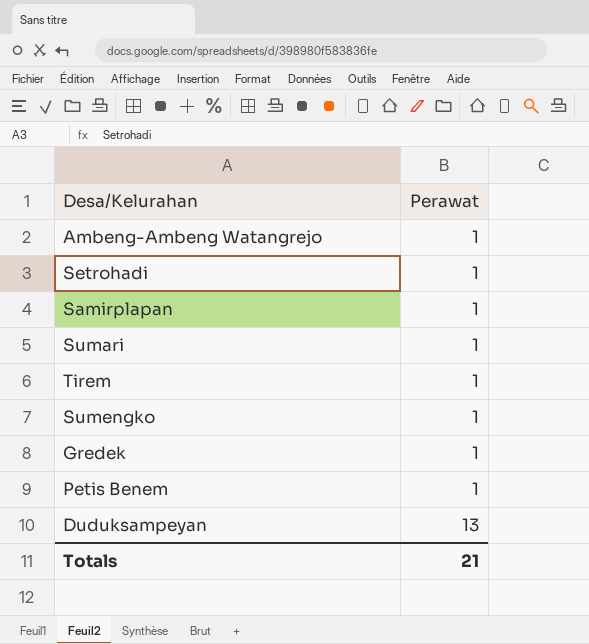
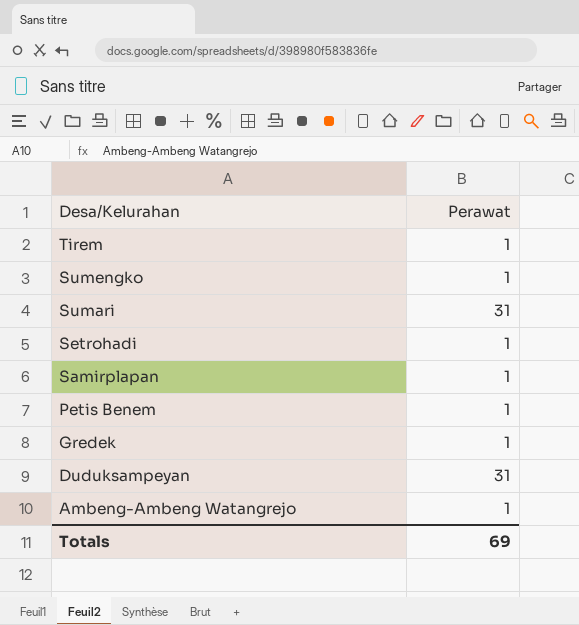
row order: Perawat ascending -> Desa/Kelurahan descending
Sumari | Perawat: 1 -> 31
Duduksampeyan | Perawat: 13 -> 31
Totals | Perawat: 21 -> 69

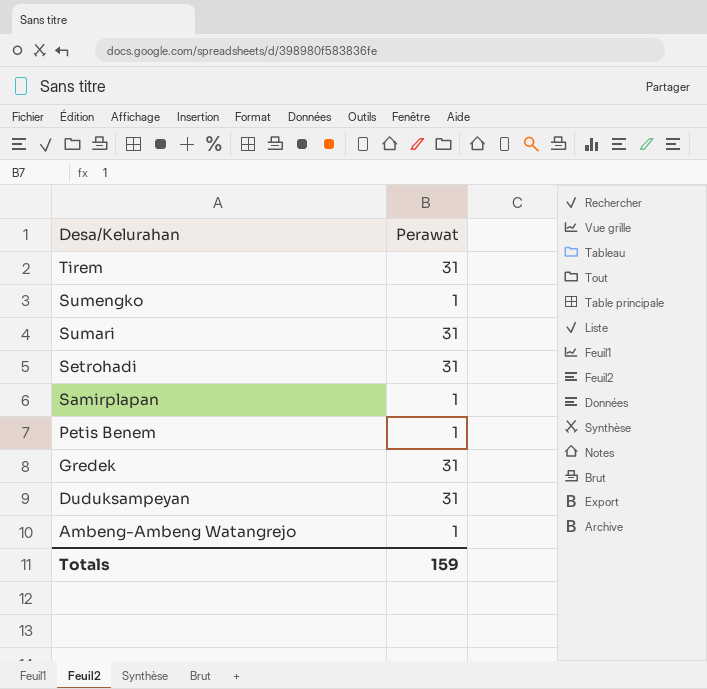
Tirem | Perawat: 1 -> 31
Setrohadi | Perawat: 1 -> 31
Gredek | Perawat: 1 -> 31
Totals | Perawat: 69 -> 159

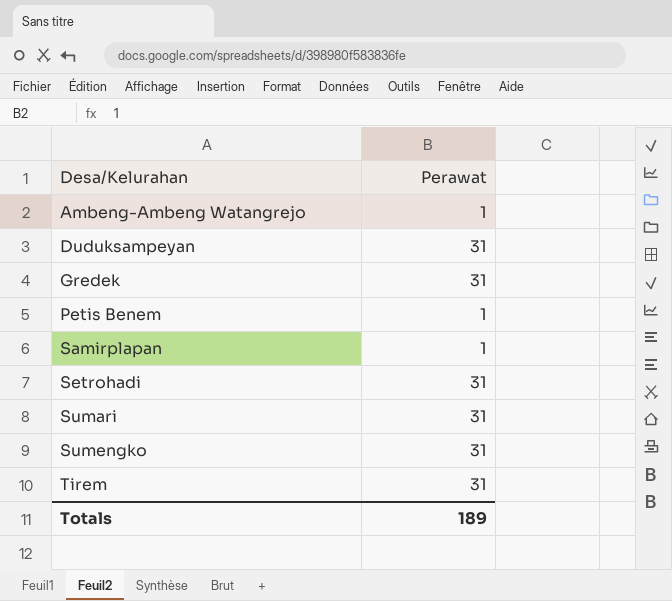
row order: Desa/Kelurahan descending -> Desa/Kelurahan ascending
Sumengko | Perawat: 1 -> 31
Totals | Perawat: 159 -> 189

